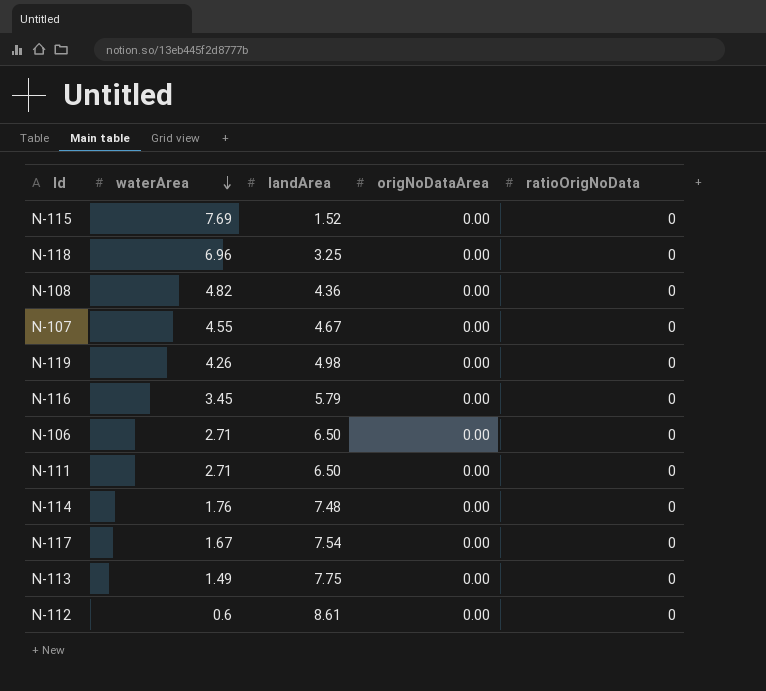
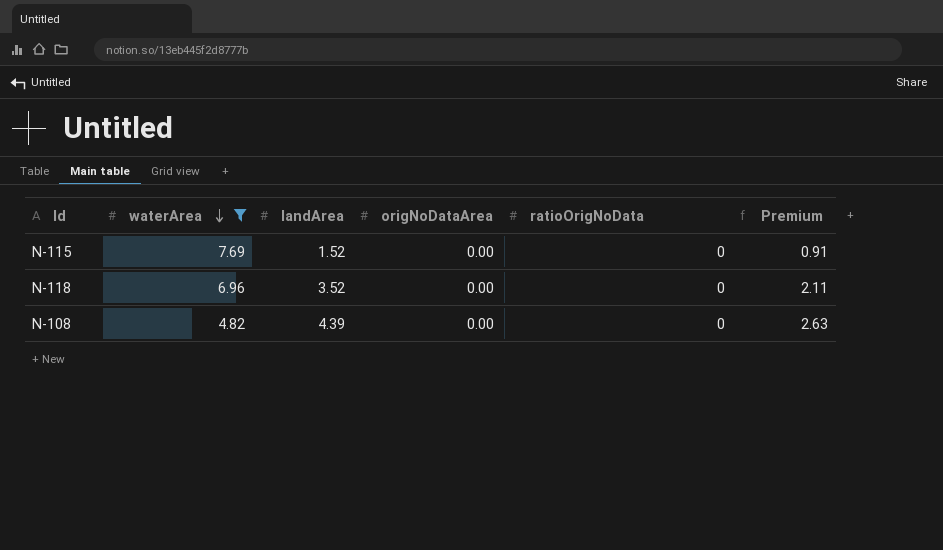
filter: none -> waterArea >= 4.82
column Premium | formula: none -> [landArea] * 0.6
N-118 | landArea: 3.25 -> 3.52
N-108 | landArea: 4.36 -> 4.39

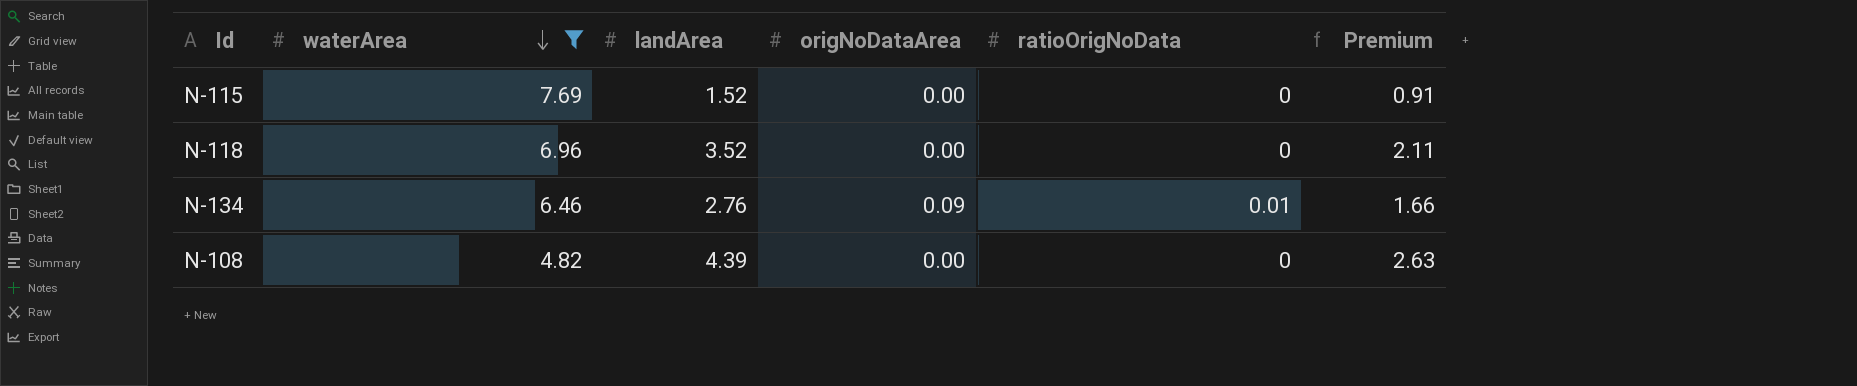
row N-134: none -> 6.46 | 2.76 | 0.09 | 0.01 | 1.66

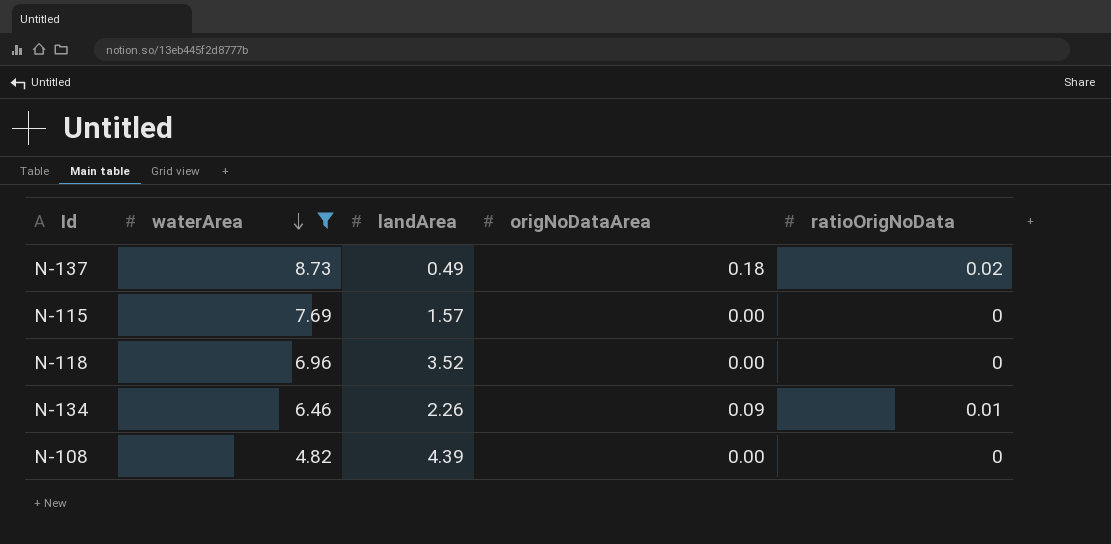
column Premium | formula: [landArea] * 0.6 -> none
row N-137: none -> 8.73 | 0.49 | 0.18 | 0.02
N-115 | landArea: 1.52 -> 1.57
N-134 | landArea: 2.76 -> 2.26

